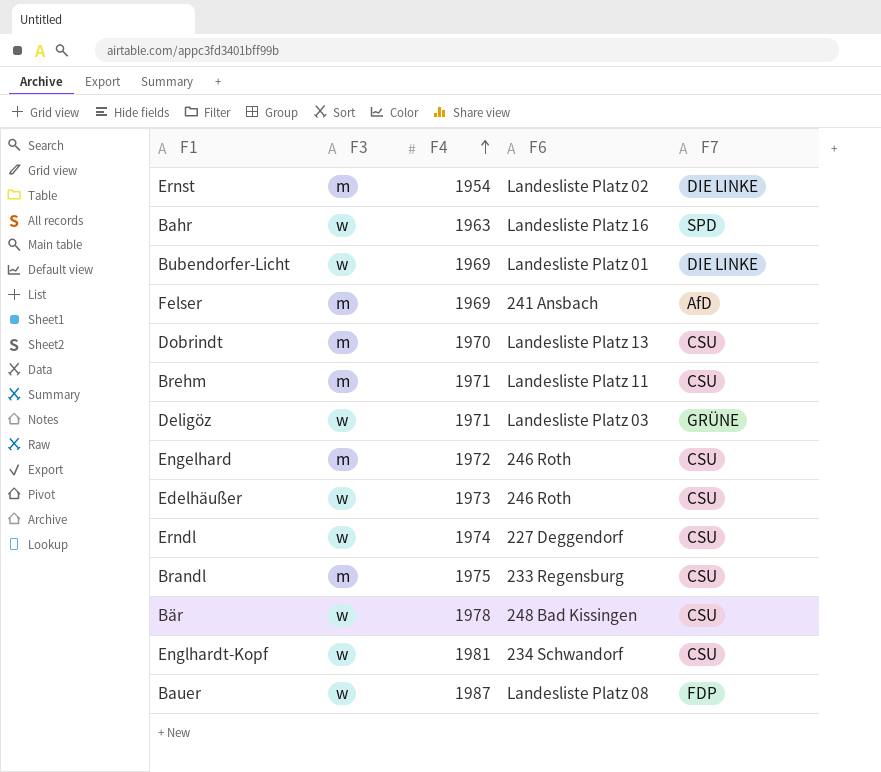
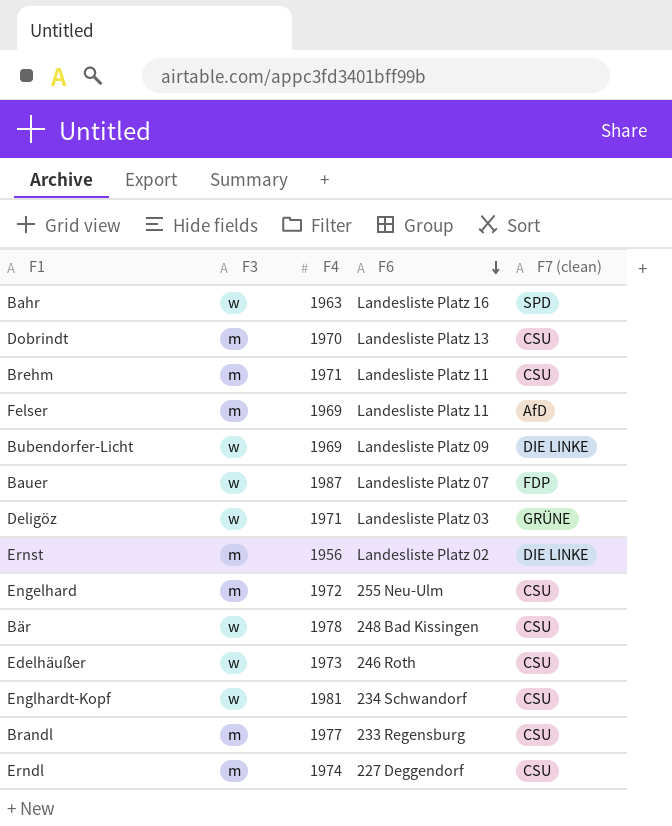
row order: F4 ascending -> F6 descending
column name: F7 -> F7 (clean)
Felser | F6: 241 Ansbach -> Landesliste Platz 11
Bubendorfer-Licht | F6: Landesliste Platz 01 -> Landesliste Platz 09
Bauer | F6: Landesliste Platz 08 -> Landesliste Platz 07
Ernst | F4: 1954 -> 1956
Engelhard | F6: 246 Roth -> 255 Neu-Ulm
Brandl | F4: 1975 -> 1977
Erndl | F3: w -> m

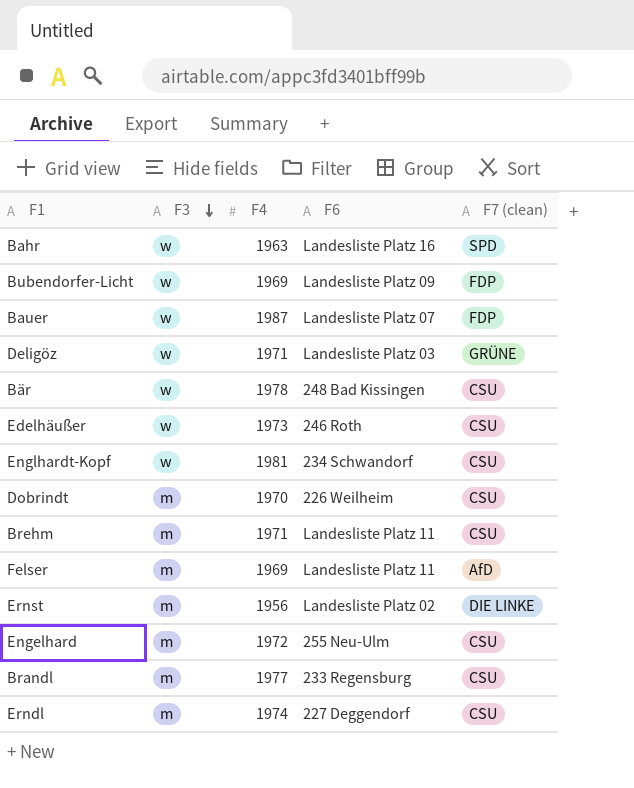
row order: F6 descending -> F3 descending
Bubendorfer-Licht | F7 (clean): DIE LINKE -> FDP
Dobrindt | F6: Landesliste Platz 13 -> 226 Weilheim

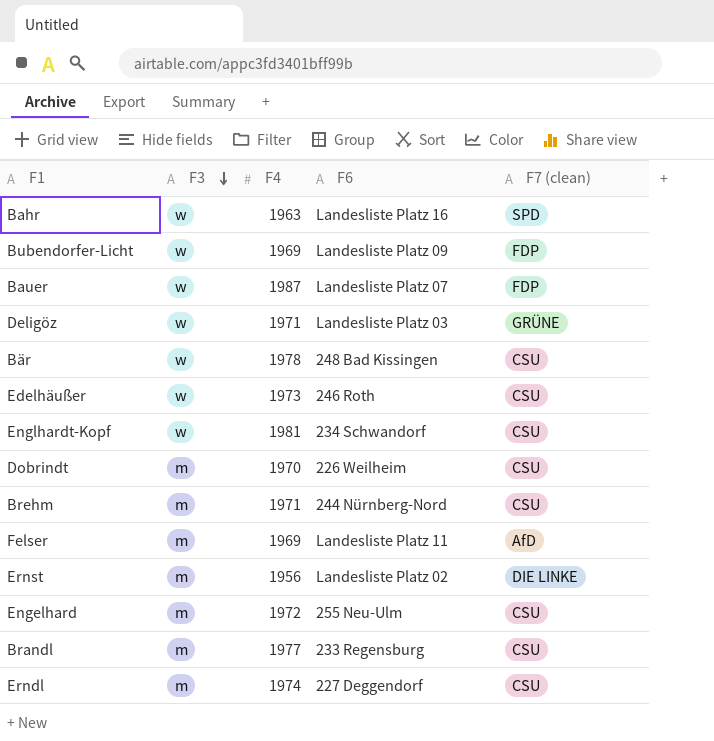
Brehm | F6: Landesliste Platz 11 -> 244 Nürnberg-Nord

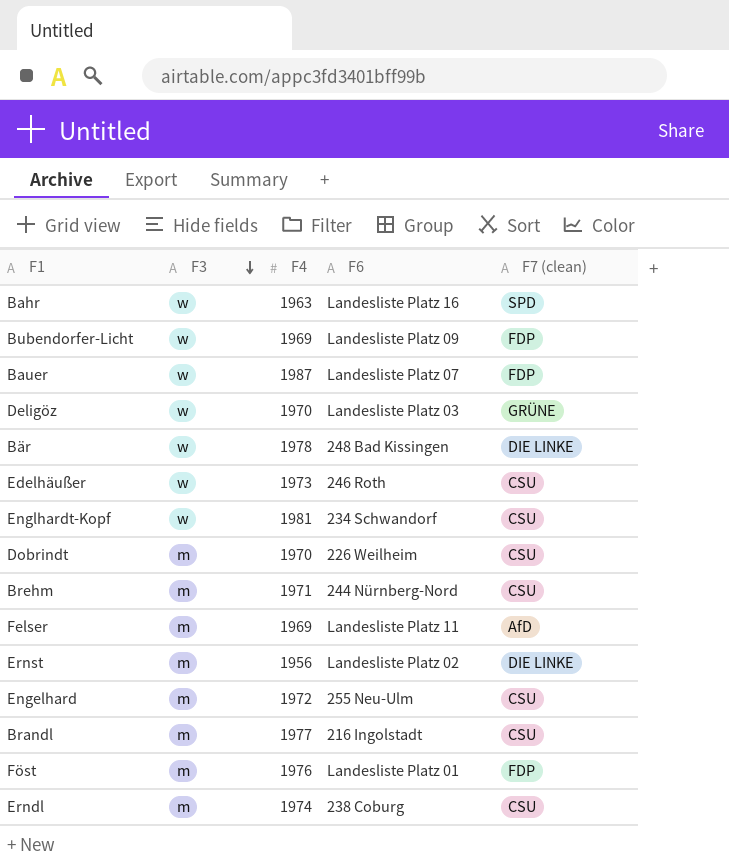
Deligöz | F4: 1971 -> 1970
Bär | F7 (clean): CSU -> DIE LINKE
Brandl | F6: 233 Regensburg -> 216 Ingolstadt
row Föst: none -> m | 1976 | Landesliste Platz 01 | FDP
Erndl | F6: 227 Deggendorf -> 238 Coburg

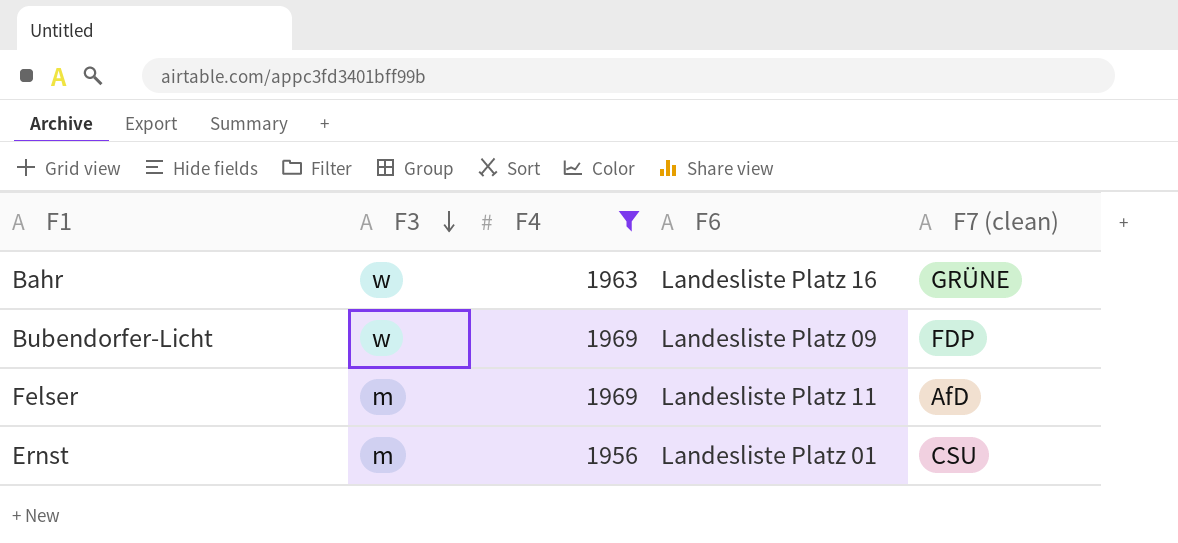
filter: none -> F4 <= 1969
Bahr | F7 (clean): SPD -> GRÜNE
Ernst | F6: Landesliste Platz 02 -> Landesliste Platz 01
Ernst | F7 (clean): DIE LINKE -> CSU

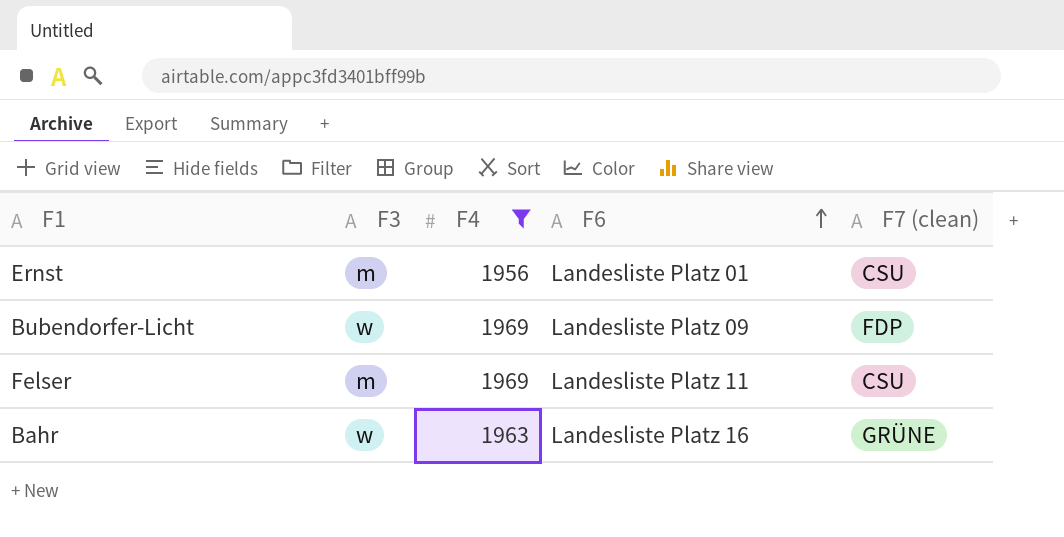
row order: F3 descending -> F6 ascending
Felser | F7 (clean): AfD -> CSU

